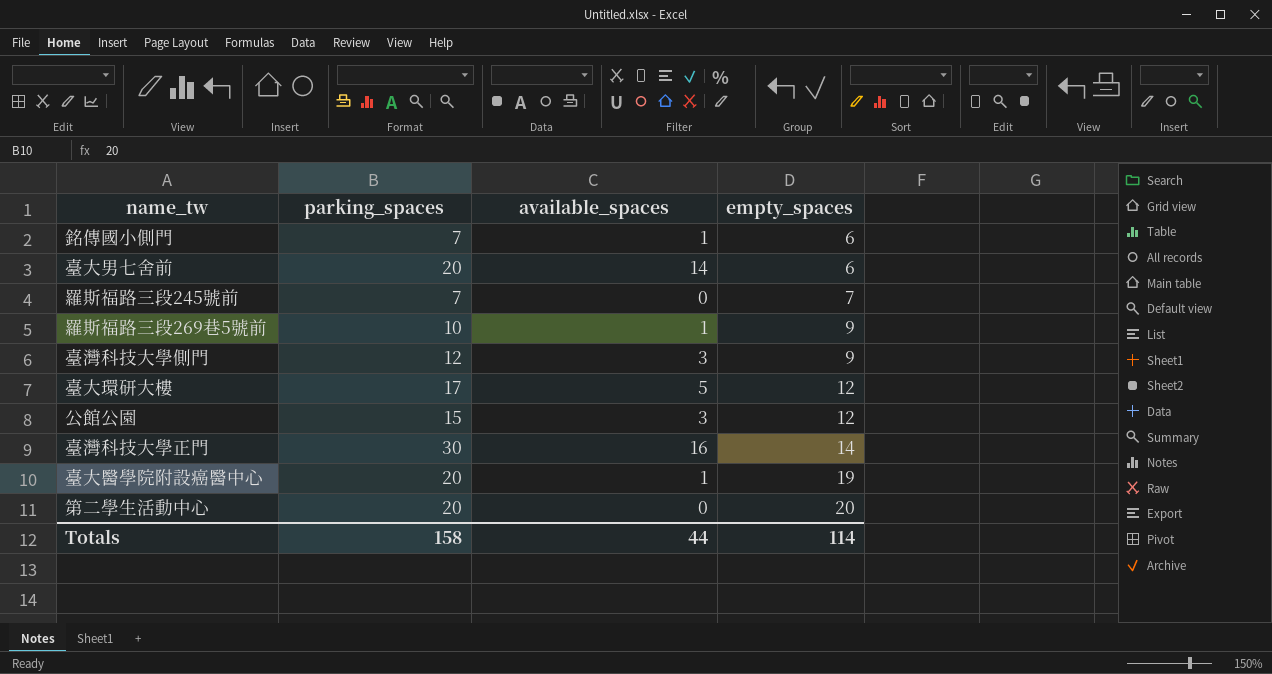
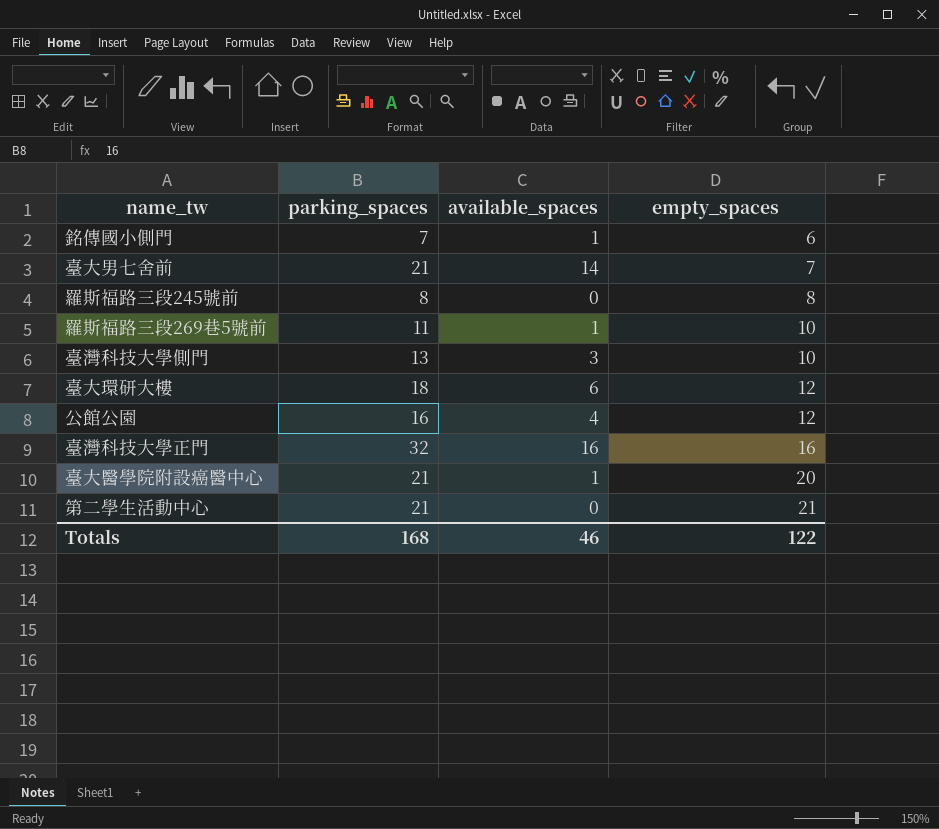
臺大男七舍前 | parking_spaces: 20 -> 21
臺大男七舍前 | empty_spaces: 6 -> 7
羅斯福路三段245號前 | parking_spaces: 7 -> 8
羅斯福路三段245號前 | empty_spaces: 7 -> 8
羅斯福路三段269巷5號前 | parking_spaces: 10 -> 11
羅斯福路三段269巷5號前 | empty_spaces: 9 -> 10
臺灣科技大學側門 | parking_spaces: 12 -> 13
臺灣科技大學側門 | empty_spaces: 9 -> 10
臺大環研大樓 | parking_spaces: 17 -> 18
臺大環研大樓 | available_spaces: 5 -> 6
公館公園 | parking_spaces: 15 -> 16
公館公園 | available_spaces: 3 -> 4
臺灣科技大學正門 | parking_spaces: 30 -> 32
臺灣科技大學正門 | empty_spaces: 14 -> 16
臺大醫學院附設癌醫中心 | parking_spaces: 20 -> 21
臺大醫學院附設癌醫中心 | empty_spaces: 19 -> 20
第二學生活動中心 | parking_spaces: 20 -> 21
第二學生活動中心 | empty_spaces: 20 -> 21
Totals | parking_spaces: 158 -> 168
Totals | available_spaces: 44 -> 46
Totals | empty_spaces: 114 -> 122

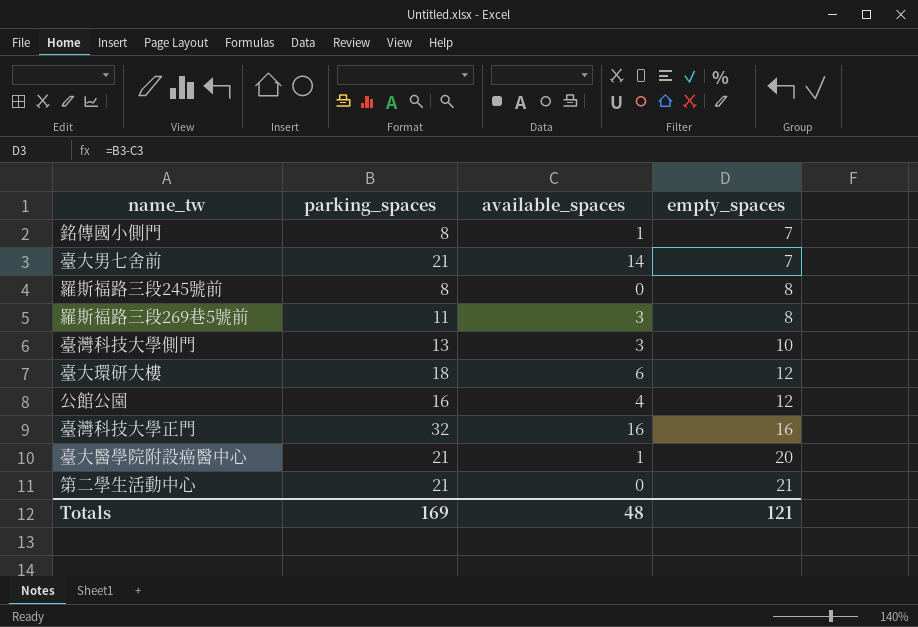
銘傳國小側門 | parking_spaces: 7 -> 8
銘傳國小側門 | empty_spaces: 6 -> 7
羅斯福路三段269巷5號前 | available_spaces: 1 -> 3
羅斯福路三段269巷5號前 | empty_spaces: 10 -> 8
Totals | parking_spaces: 168 -> 169
Totals | available_spaces: 46 -> 48
Totals | empty_spaces: 122 -> 121

